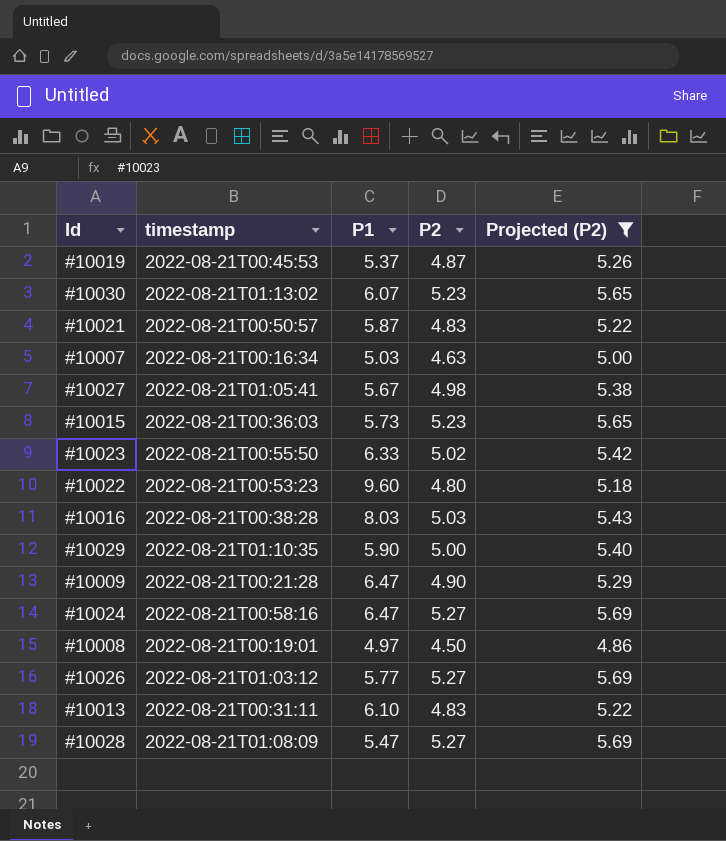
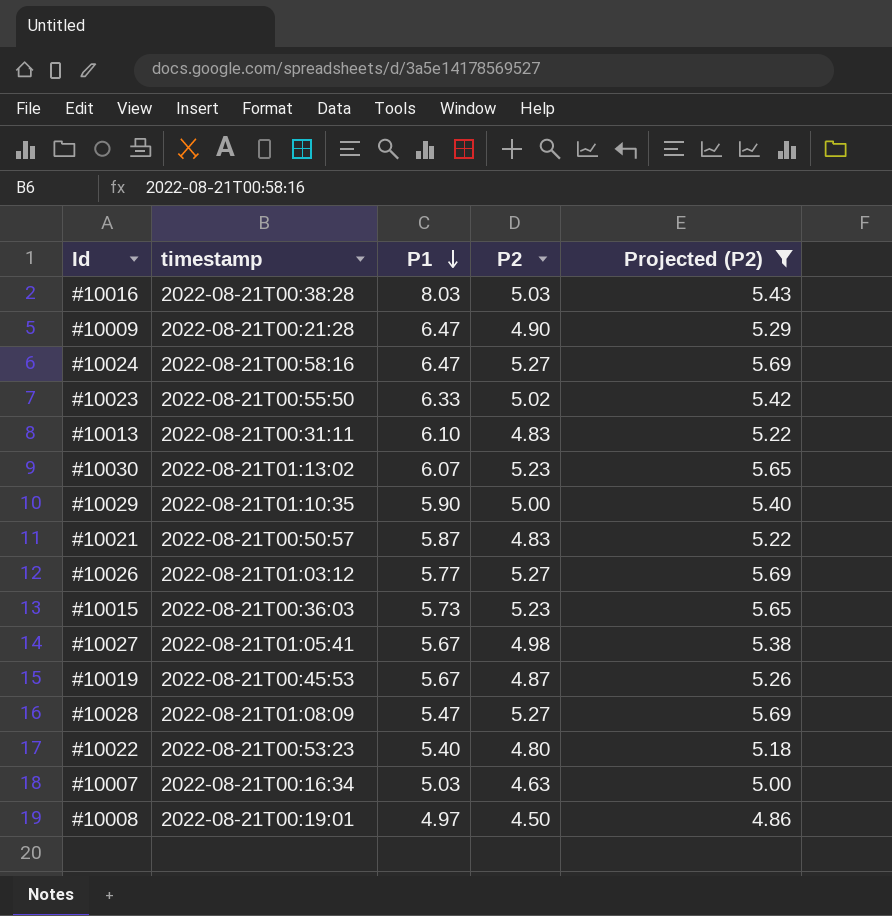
row order: none -> P1 descending
#10019 | P1: 5.37 -> 5.67
#10022 | P1: 9.60 -> 5.40

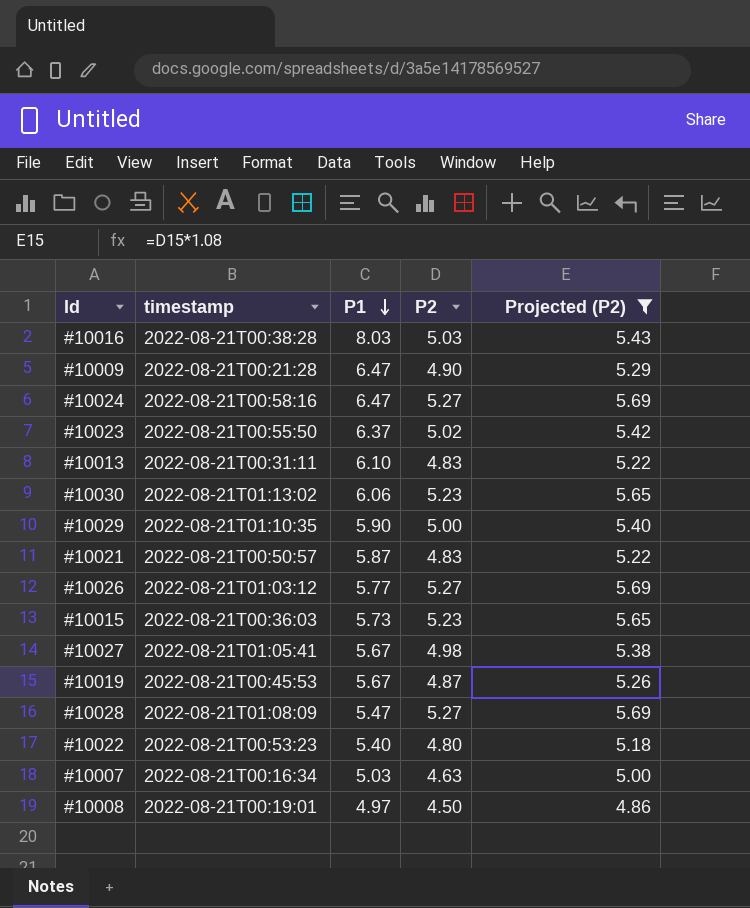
#10023 | P1: 6.33 -> 6.37
#10030 | P1: 6.07 -> 6.06

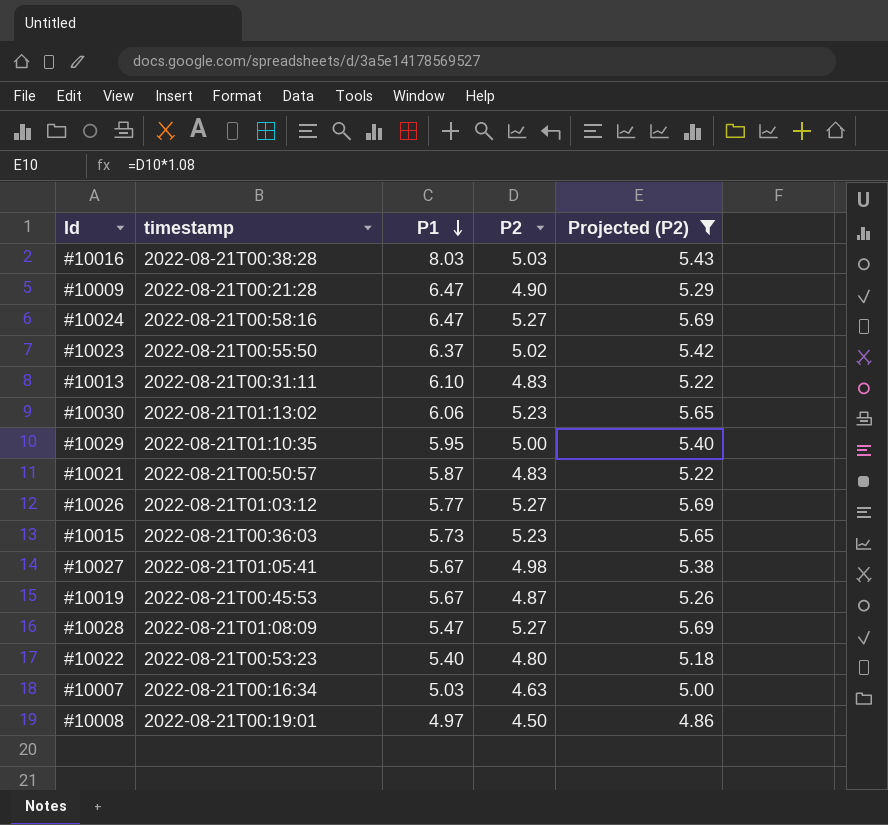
#10029 | P1: 5.90 -> 5.95

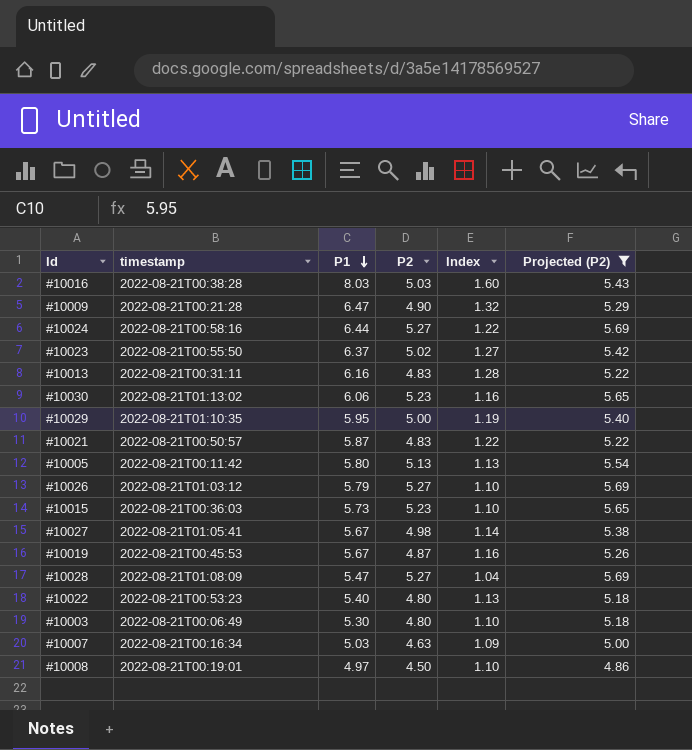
column Index | formula: none -> [P1] / [P2]
#10024 | P1: 6.47 -> 6.44
#10013 | P1: 6.10 -> 6.16
row #10005: none -> 2022-08-21T00:11:42 | 5.80 | 5.13 | 1.13 | 5.54
#10026 | P1: 5.77 -> 5.79
row #10003: none -> 2022-08-21T00:06:49 | 5.30 | 4.80 | 1.10 | 5.18

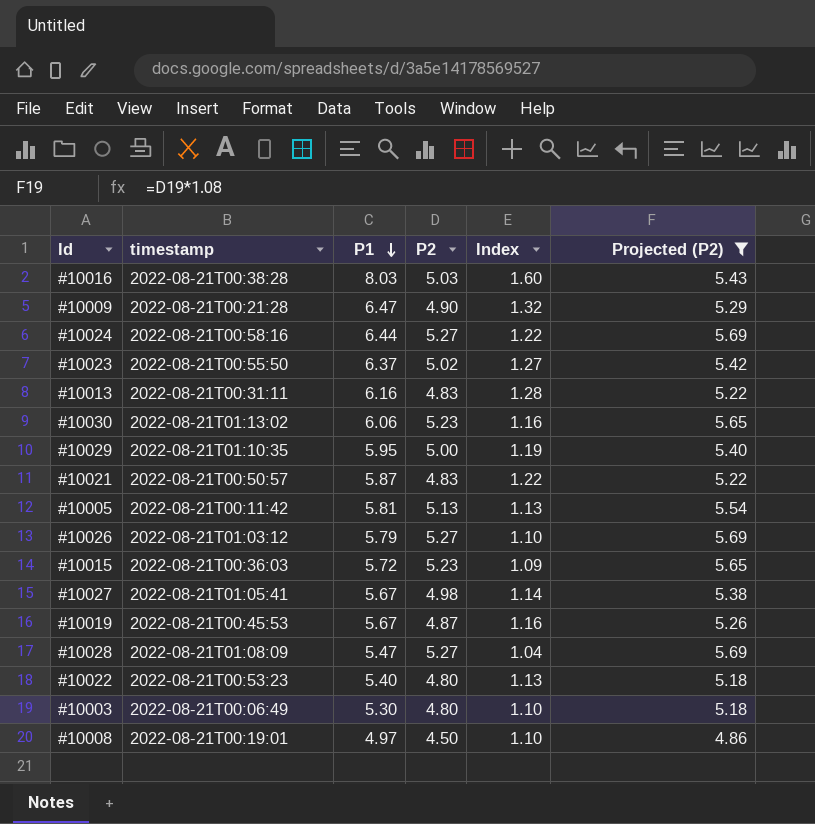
row #10007: 2022-08-21T00:16:34 | 5.03 | 4.63 | 1.09 | 5.00 -> none
#10005 | P1: 5.80 -> 5.81
#10015 | P1: 5.73 -> 5.72
#10015 | Index: 1.10 -> 1.09

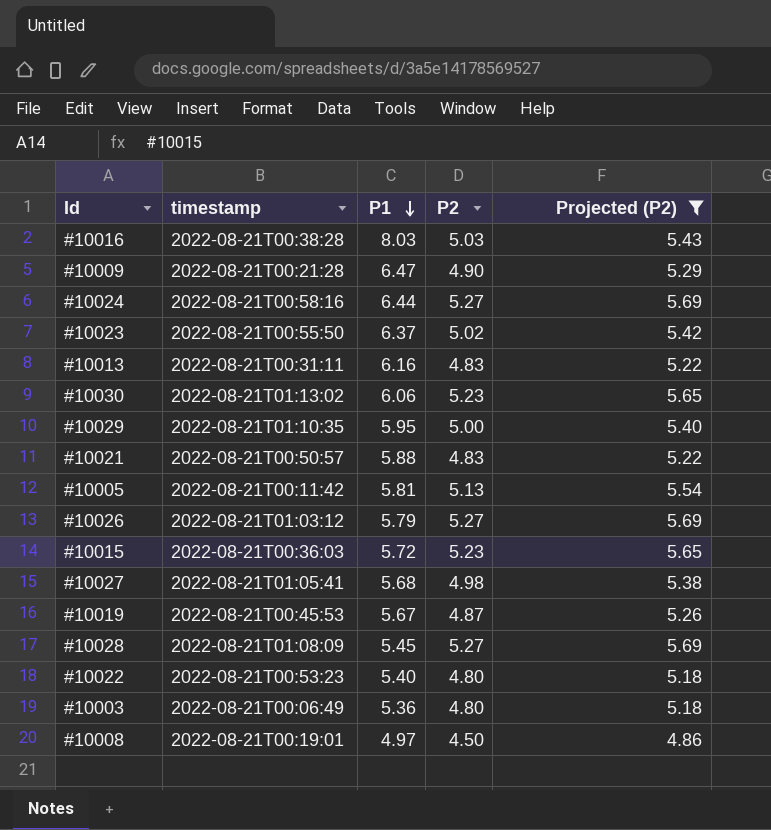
column Index | formula: [P1] / [P2] -> none
#10021 | P1: 5.87 -> 5.88
#10027 | P1: 5.67 -> 5.68
#10028 | P1: 5.47 -> 5.45
#10003 | P1: 5.30 -> 5.36

